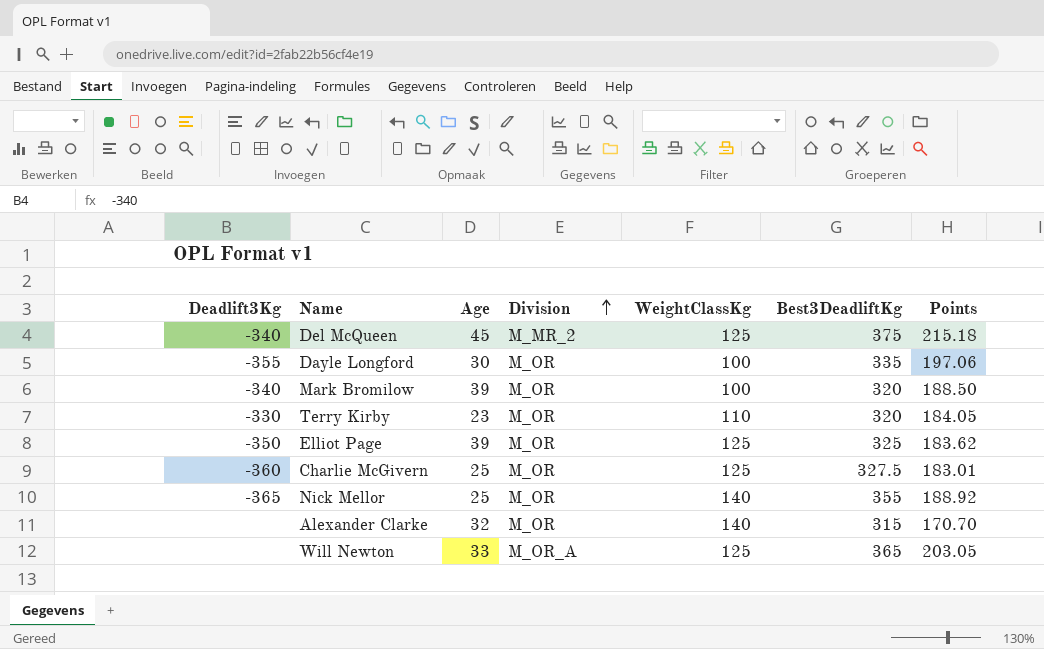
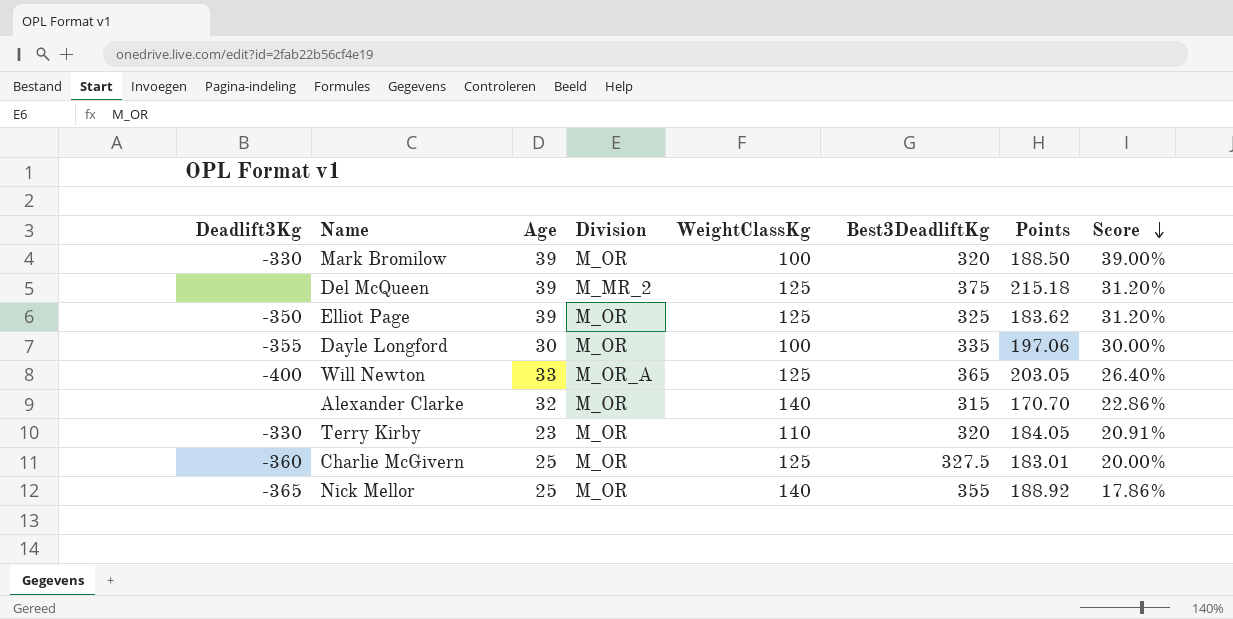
row order: Division ascending -> Score descending
column Score | formula: none -> [Age] / [WeightClassKg]
Mark Bromilow | Deadlift3Kg: -340 -> -330
Del McQueen | Deadlift3Kg: -340 -> none
Del McQueen | Age: 45 -> 39
Will Newton | Deadlift3Kg: none -> -400

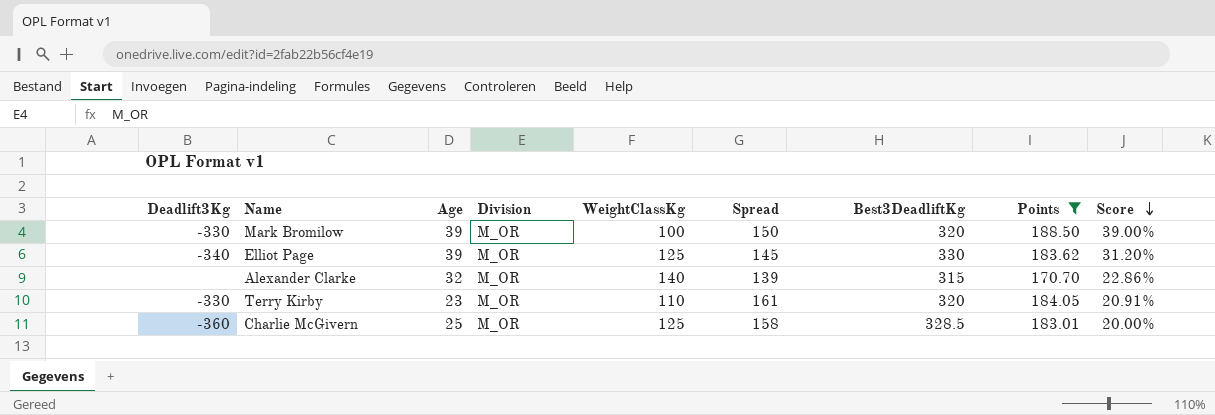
filter: none -> Points <= 188.50
column Spread | formula: none -> [Points] - [Age]
Elliot Page | Deadlift3Kg: -350 -> -340
Elliot Page | Best3DeadliftKg: 325 -> 330
Charlie McGivern | Best3DeadliftKg: 327.5 -> 328.5

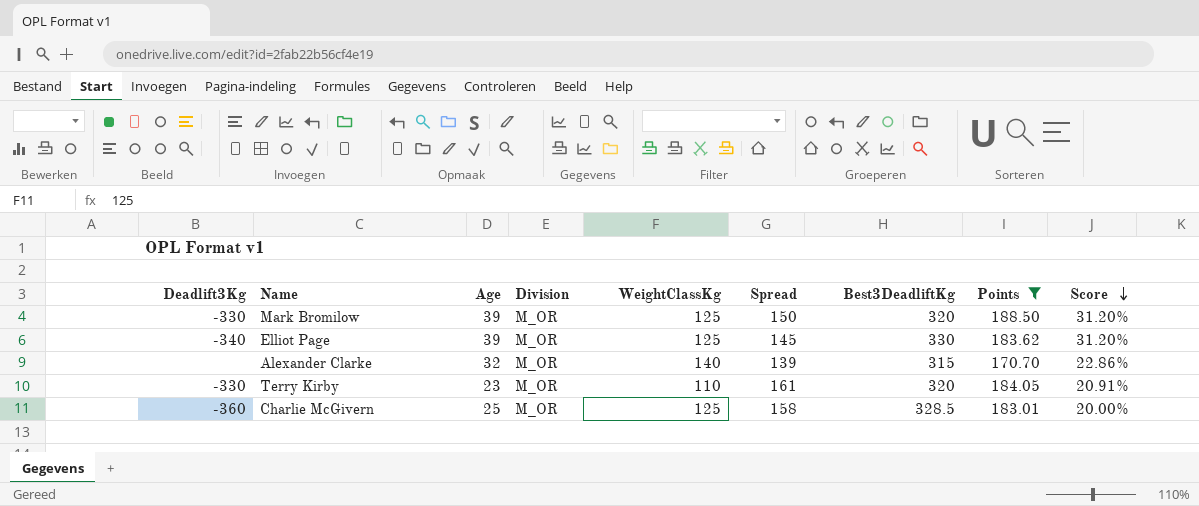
Mark Bromilow | WeightClassKg: 100 -> 125
Mark Bromilow | Score: 39.00% -> 31.20%

